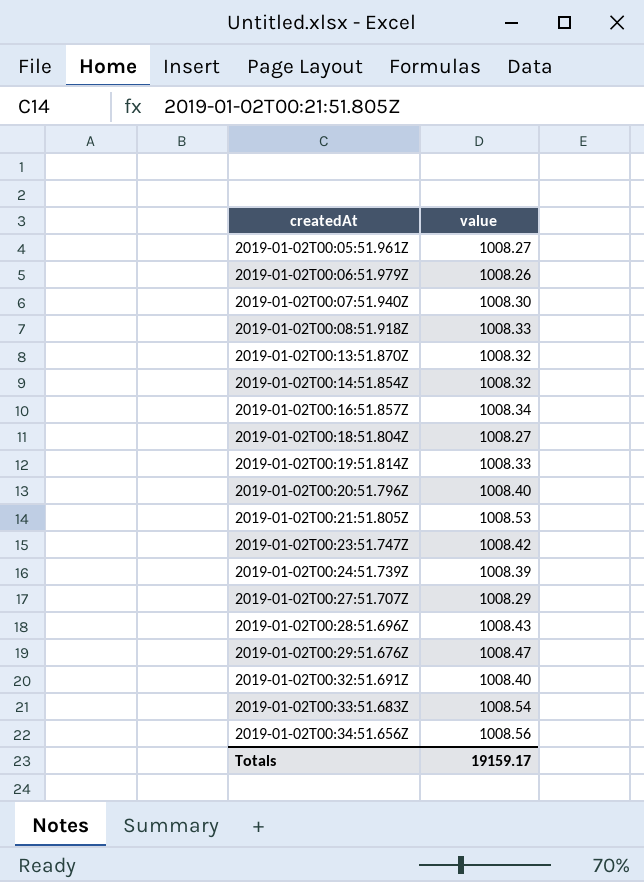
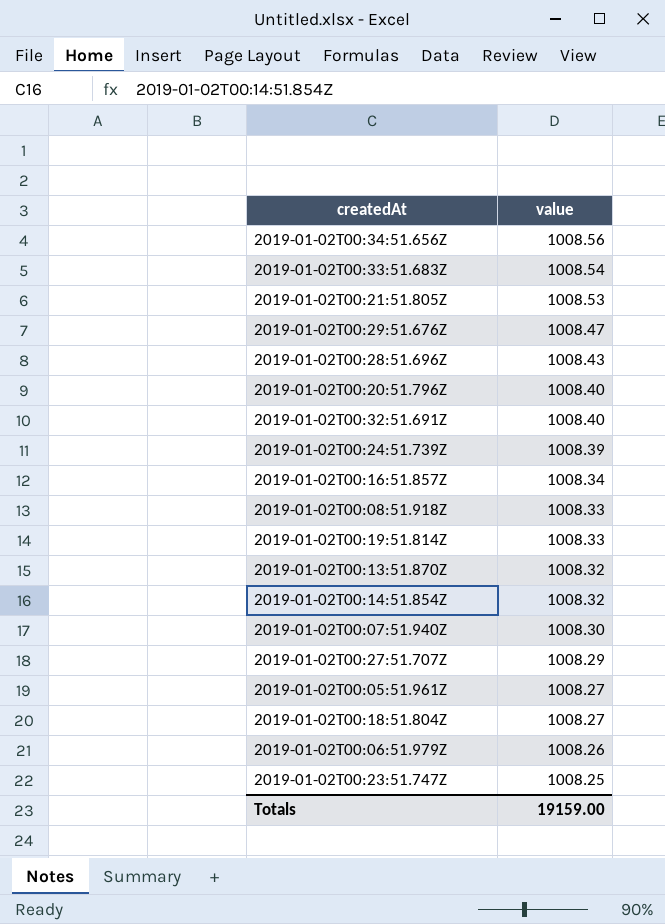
row order: createdAt ascending -> value descending
2019-01-02T00:23:51.747Z | value: 1008.42 -> 1008.25
Totals | value: 19159.17 -> 19159.00

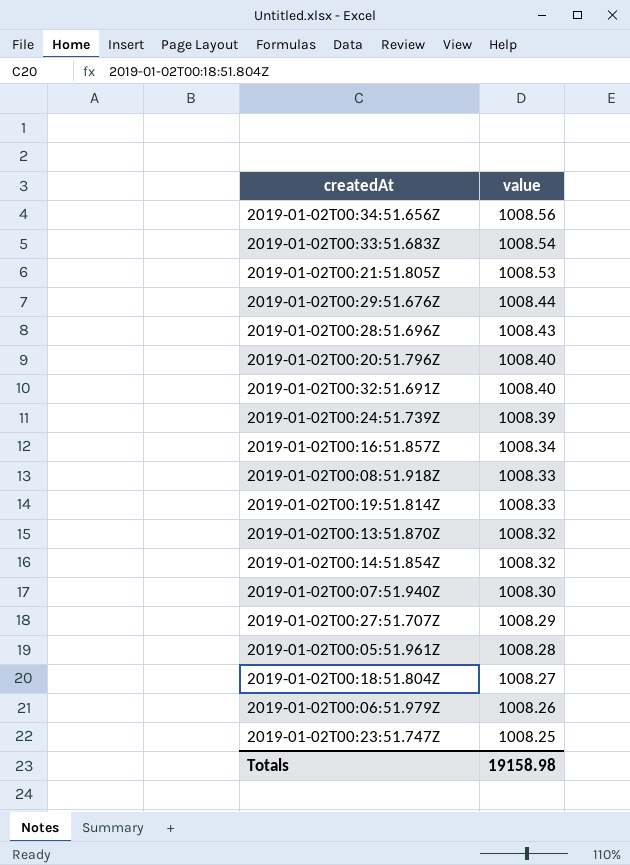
2019-01-02T00:29:51.676Z | value: 1008.47 -> 1008.44
2019-01-02T00:05:51.961Z | value: 1008.27 -> 1008.28
Totals | value: 19159.00 -> 19158.98

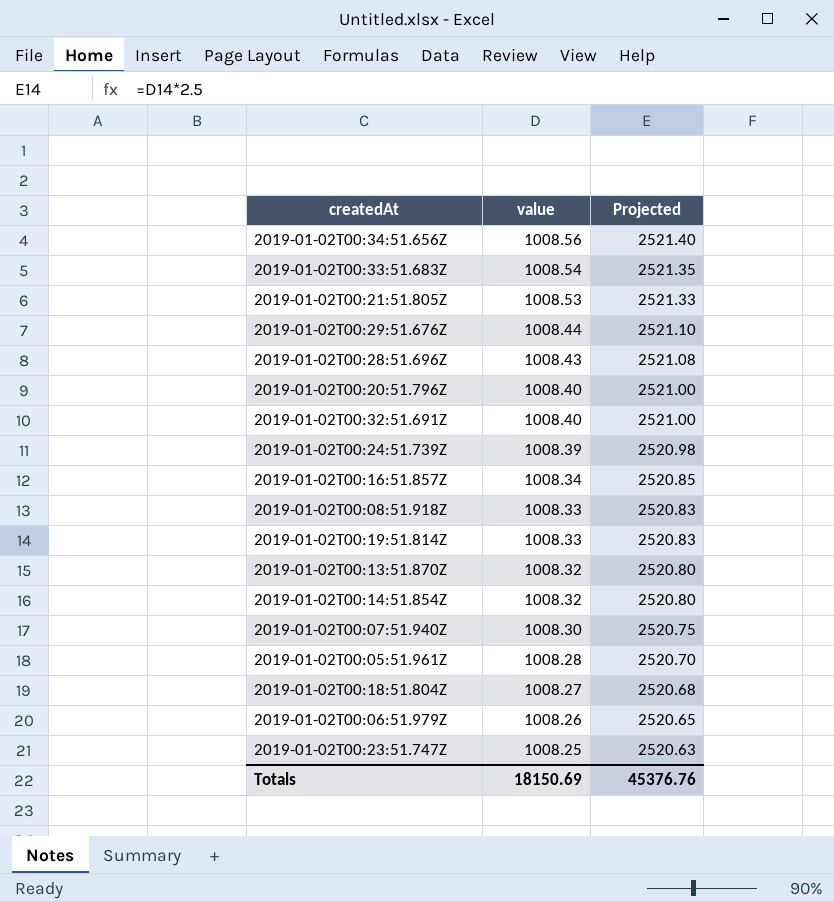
column Projected | formula: none -> [value] * 2.5
row 2019-01-02T00:27:51.707Z: 1008.29 -> none
Totals | value: 19158.98 -> 18150.69

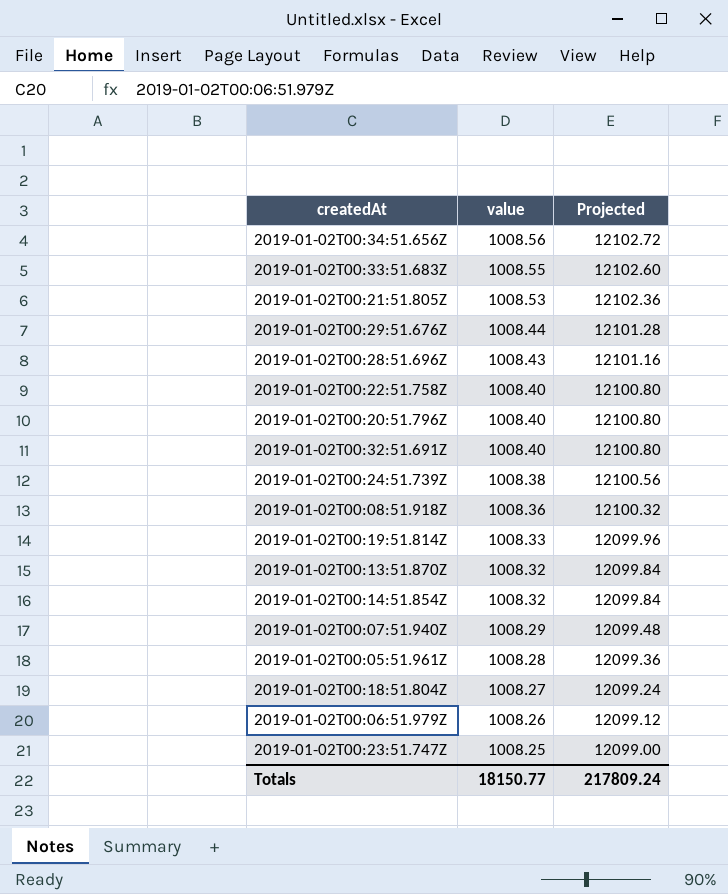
column Projected | formula: [value] * 2.5 -> [value] * 12
row 2019-01-02T00:16:51.857Z: 1008.34 | 2520.85 -> none
2019-01-02T00:33:51.683Z | value: 1008.54 -> 1008.55
row 2019-01-02T00:22:51.758Z: none -> 1008.40 | 12100.80
2019-01-02T00:24:51.739Z | value: 1008.39 -> 1008.38
2019-01-02T00:08:51.918Z | value: 1008.33 -> 1008.36
2019-01-02T00:07:51.940Z | value: 1008.30 -> 1008.29
Totals | value: 18150.69 -> 18150.77
Totals | Projected: 45376.76 -> 217809.24

